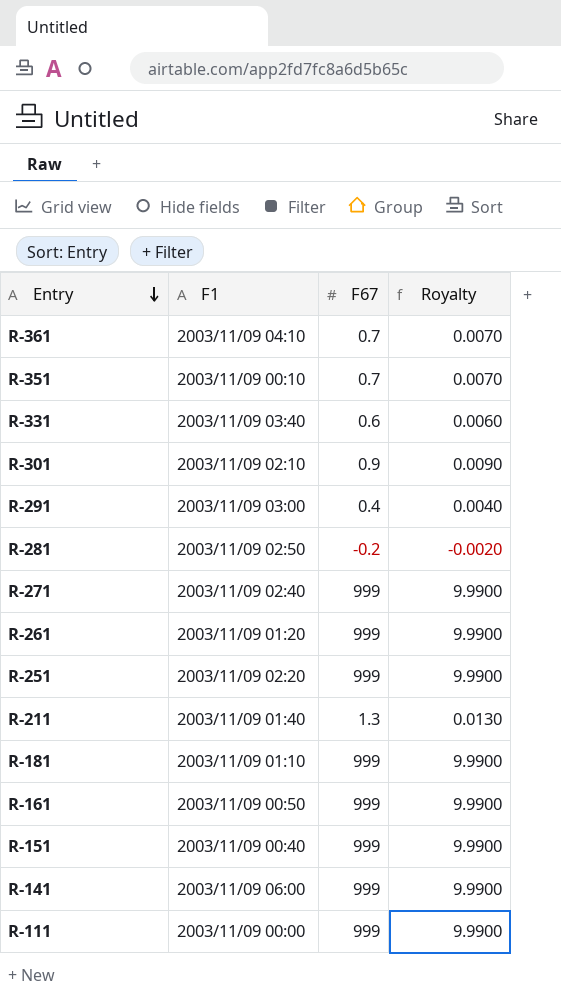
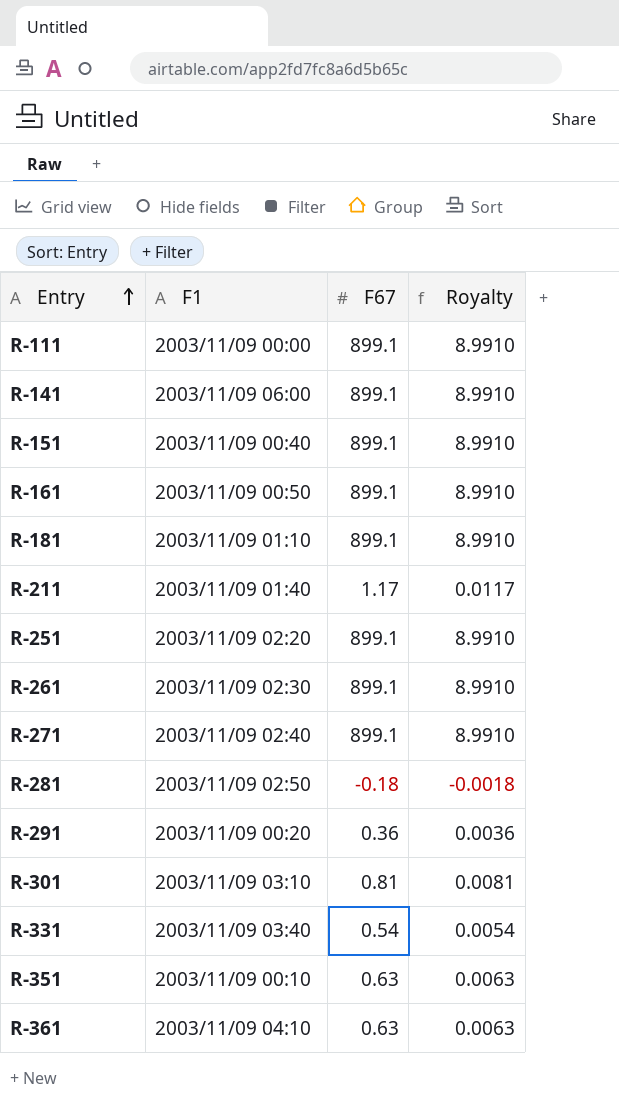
row order: Entry descending -> Entry ascending
R-111 | F67: 999 -> 899.1
R-111 | Royalty: 9.9900 -> 8.9910
R-141 | F67: 999 -> 899.1
R-141 | Royalty: 9.9900 -> 8.9910
R-151 | F67: 999 -> 899.1
R-151 | Royalty: 9.9900 -> 8.9910
R-161 | F67: 999 -> 899.1
R-161 | Royalty: 9.9900 -> 8.9910
R-181 | F67: 999 -> 899.1
R-181 | Royalty: 9.9900 -> 8.9910
R-211 | F67: 1.3 -> 1.17
R-211 | Royalty: 0.0130 -> 0.0117
R-251 | F67: 999 -> 899.1
R-251 | Royalty: 9.9900 -> 8.9910
R-261 | F1: 2003/11/09 01:20 -> 2003/11/09 02:30
R-261 | F67: 999 -> 899.1
R-261 | Royalty: 9.9900 -> 8.9910
R-271 | F67: 999 -> 899.1
R-271 | Royalty: 9.9900 -> 8.9910
R-281 | F67: -0.2 -> -0.18
R-281 | Royalty: -0.0020 -> -0.0018
R-291 | F1: 2003/11/09 03:00 -> 2003/11/09 00:20
R-291 | F67: 0.4 -> 0.36
R-291 | Royalty: 0.0040 -> 0.0036
R-301 | F1: 2003/11/09 02:10 -> 2003/11/09 03:10
R-301 | F67: 0.9 -> 0.81
R-301 | Royalty: 0.0090 -> 0.0081
R-331 | F67: 0.6 -> 0.54
R-331 | Royalty: 0.0060 -> 0.0054
R-351 | F67: 0.7 -> 0.63
R-351 | Royalty: 0.0070 -> 0.0063
R-361 | F67: 0.7 -> 0.63
R-361 | Royalty: 0.0070 -> 0.0063

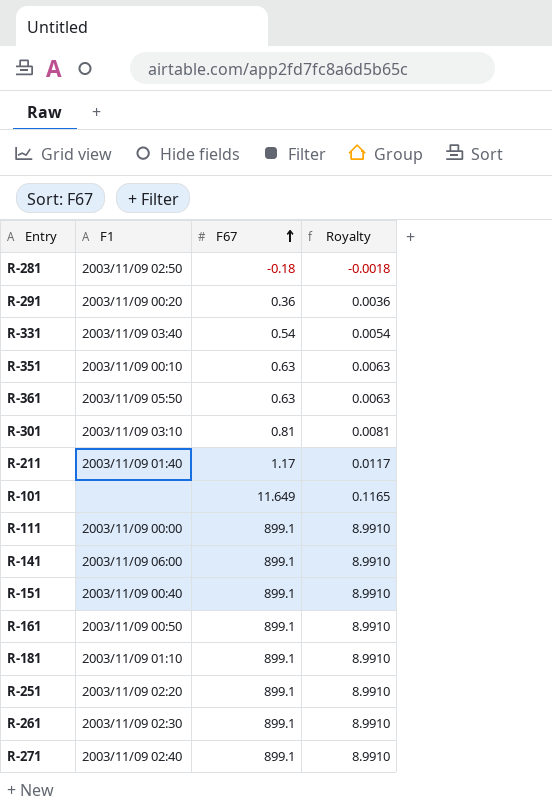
row order: Entry ascending -> F67 ascending
R-361 | F1: 2003/11/09 04:10 -> 2003/11/09 05:50
row R-101: none -> none | 11.649 | 0.1165

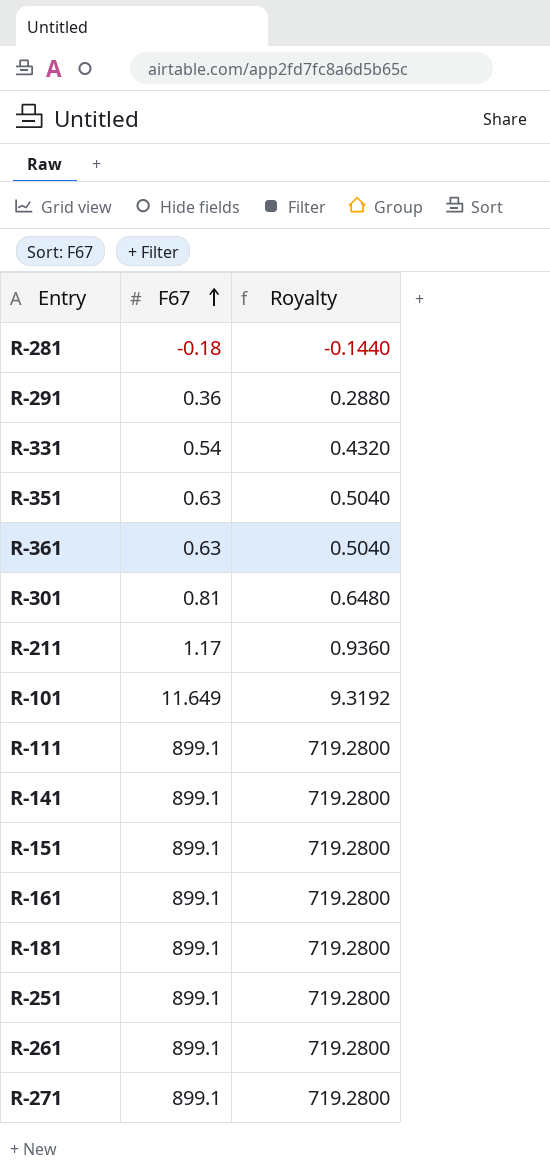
column F1 | position: 2 -> none
column Royalty | formula: [F67] * 0.01 -> [F67] * 0.8

